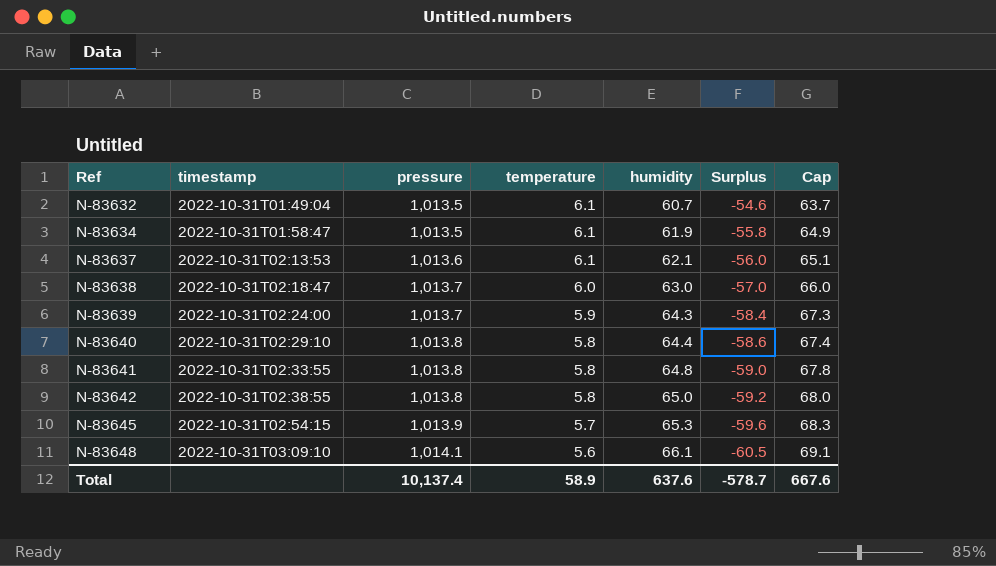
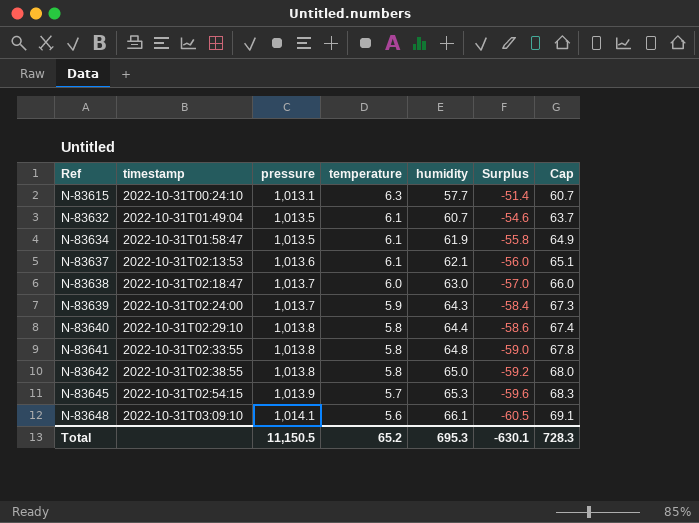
row N-83615: none -> 2022-10-31T00:24:10 | 1,013.1 | 6.3 | 57.7 | -51.4 | 60.7
Total | pressure: 10,137.4 -> 11,150.5
Total | temperature: 58.9 -> 65.2
Total | humidity: 637.6 -> 695.3
Total | Surplus: -578.7 -> -630.1
Total | Cap: 667.6 -> 728.3

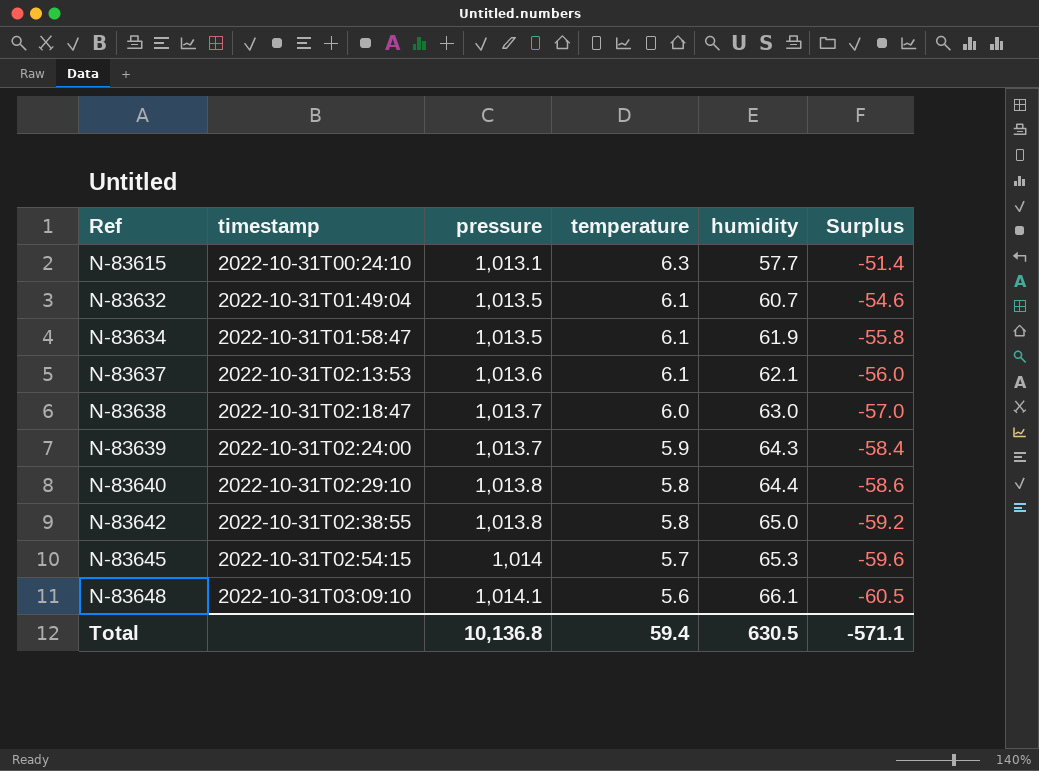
column Cap | formula: [humidity] + 3 -> none
row N-83641: 2022-10-31T02:33:55 | 1,013.8 | 5.8 | 64.8 | -59.0 | 67.8 -> none
N-83645 | pressure: 1,013.9 -> 1,014
Total | pressure: 11,150.5 -> 10,136.8
Total | temperature: 65.2 -> 59.4
Total | humidity: 695.3 -> 630.5
Total | Surplus: -630.1 -> -571.1

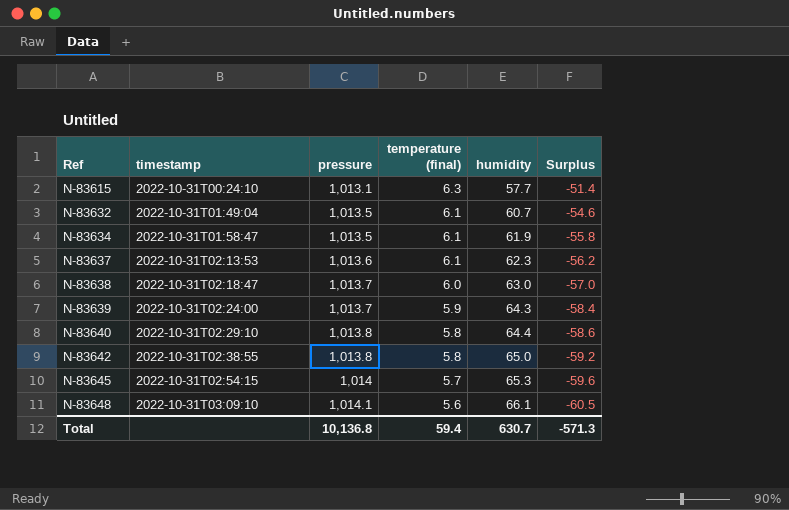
column name: temperature -> temperature (final)
N-83637 | humidity: 62.1 -> 62.3
N-83637 | Surplus: -56.0 -> -56.2
Total | humidity: 630.5 -> 630.7
Total | Surplus: -571.1 -> -571.3

